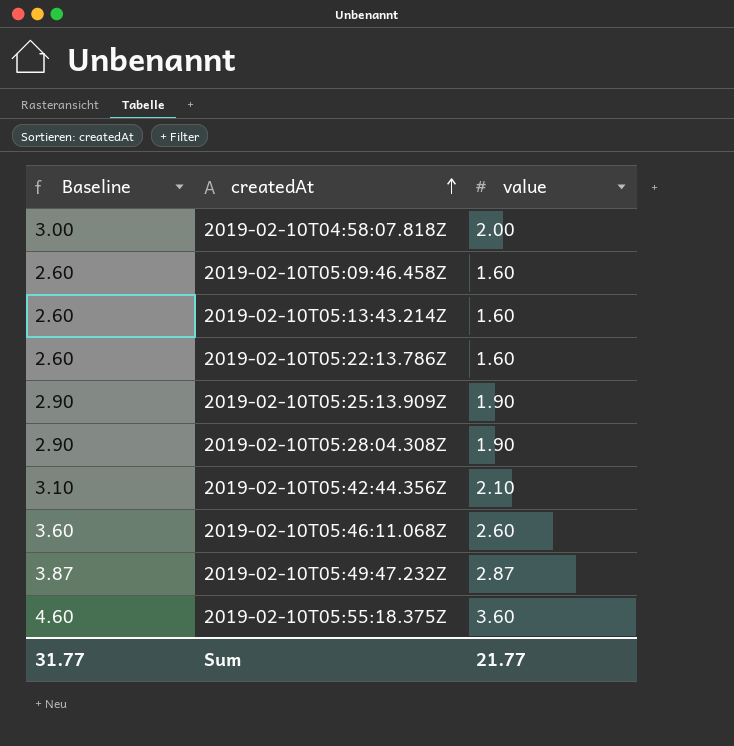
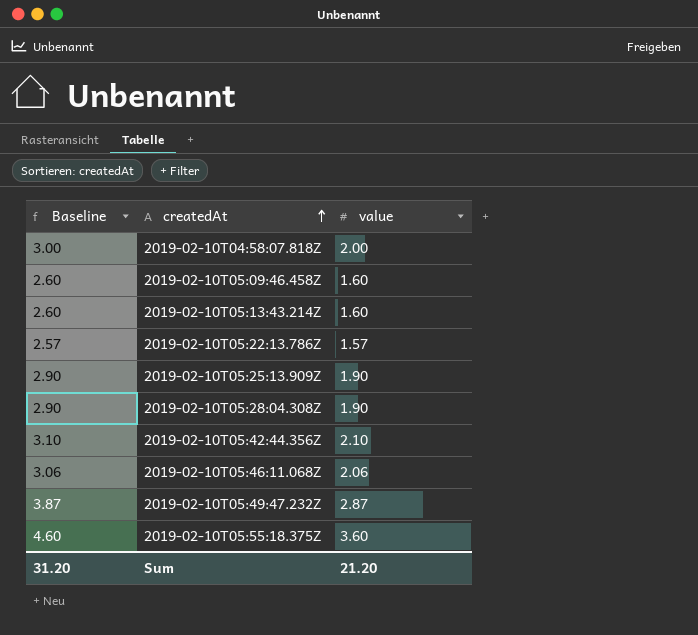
2019-02-10T05:22:13.786Z | Baseline: 2.60 -> 2.57
2019-02-10T05:22:13.786Z | value: 1.60 -> 1.57
2019-02-10T05:46:11.068Z | Baseline: 3.60 -> 3.06
2019-02-10T05:46:11.068Z | value: 2.60 -> 2.06
Sum | Baseline: 31.77 -> 31.20
Sum | value: 21.77 -> 21.20

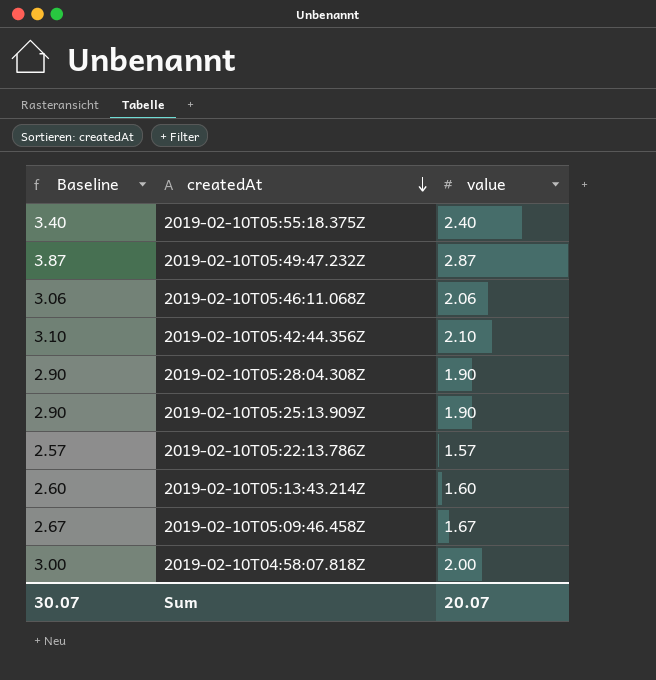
row order: createdAt ascending -> createdAt descending
2019-02-10T05:55:18.375Z | Baseline: 4.60 -> 3.40
2019-02-10T05:55:18.375Z | value: 3.60 -> 2.40
2019-02-10T05:09:46.458Z | Baseline: 2.60 -> 2.67
2019-02-10T05:09:46.458Z | value: 1.60 -> 1.67
Sum | Baseline: 31.20 -> 30.07
Sum | value: 21.20 -> 20.07

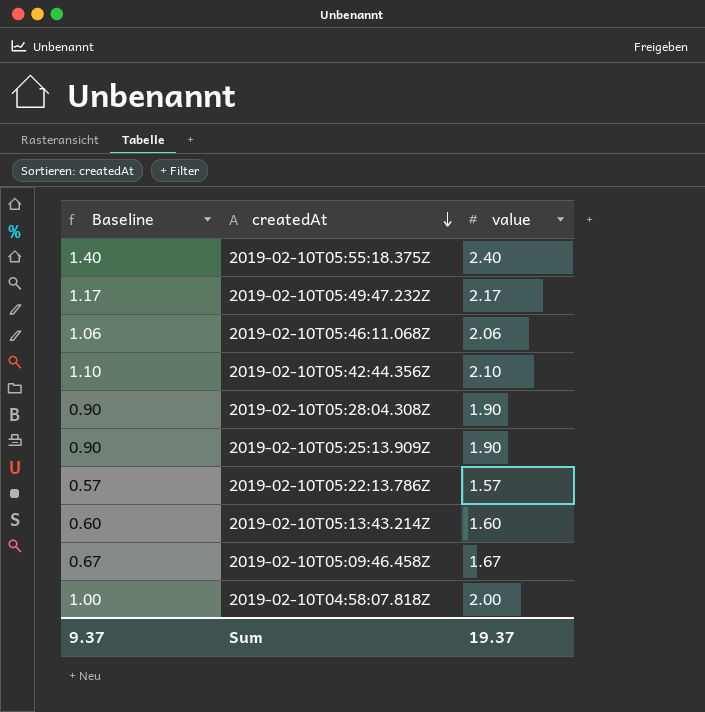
column Baseline | formula: [value] + 1 -> [value] - 1
2019-02-10T05:49:47.232Z | value: 2.87 -> 2.17
Sum | Baseline: 30.07 -> 9.37
Sum | value: 20.07 -> 19.37

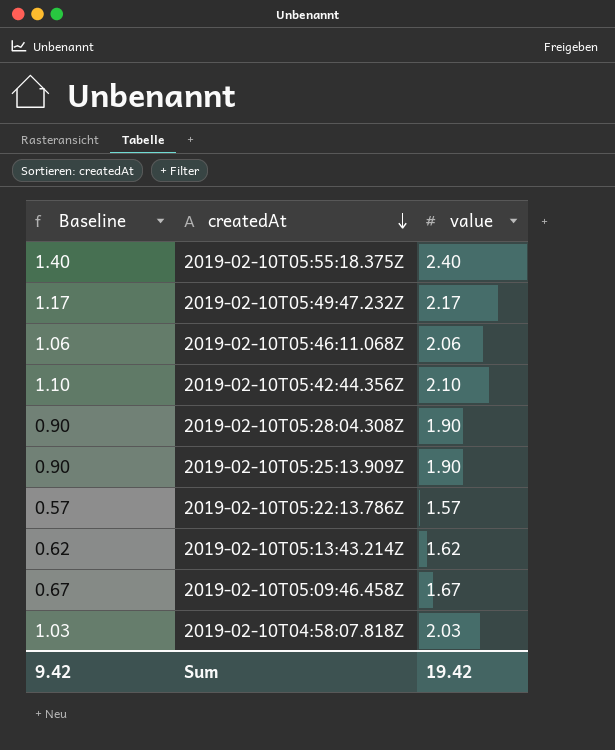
2019-02-10T05:13:43.214Z | Baseline: 0.60 -> 0.62
2019-02-10T05:13:43.214Z | value: 1.60 -> 1.62
2019-02-10T04:58:07.818Z | Baseline: 1.00 -> 1.03
2019-02-10T04:58:07.818Z | value: 2.00 -> 2.03
Sum | Baseline: 9.37 -> 9.42
Sum | value: 19.37 -> 19.42

